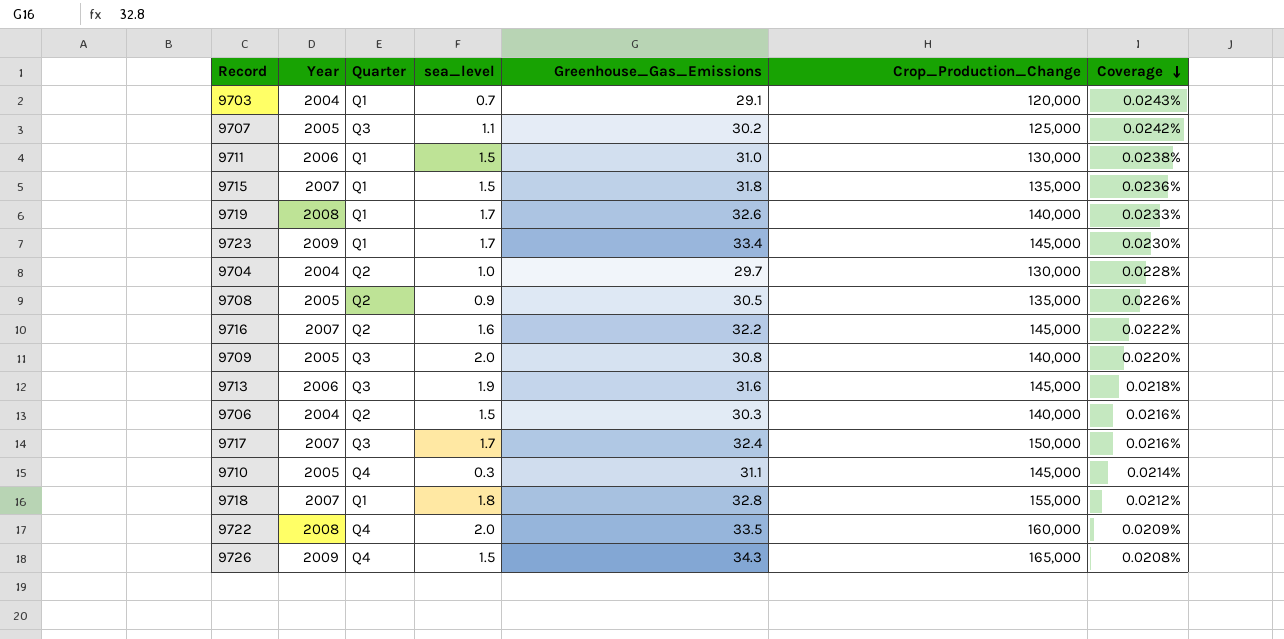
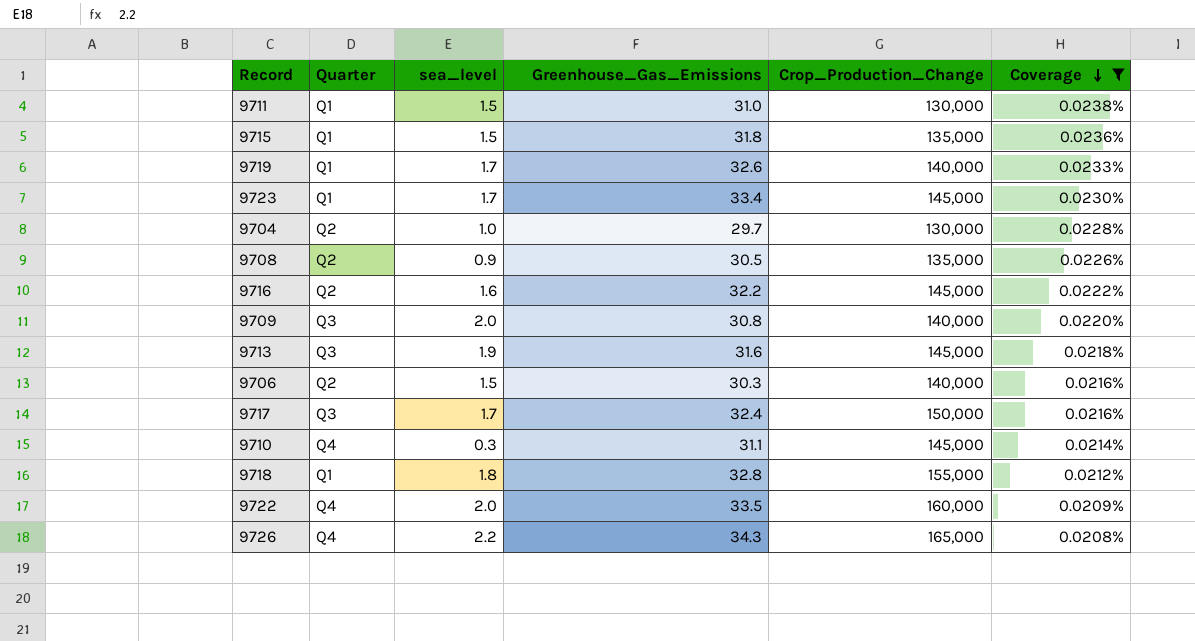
filter: none -> Coverage <= 0.0238%
column Year | position: 2 -> none
9726 | sea_level: 1.5 -> 2.2

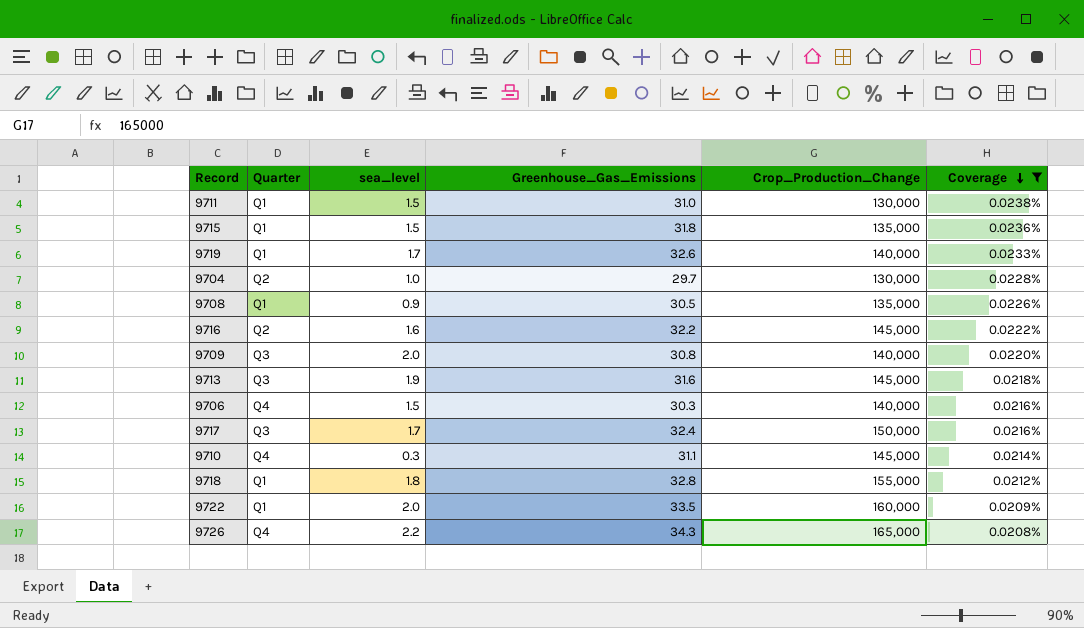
row 9723: Q1 | 1.7 | 33.4 | 145,000 | 0.0230% -> none
9708 | Quarter: Q2 -> Q1
9706 | Quarter: Q2 -> Q4
9722 | Quarter: Q4 -> Q1

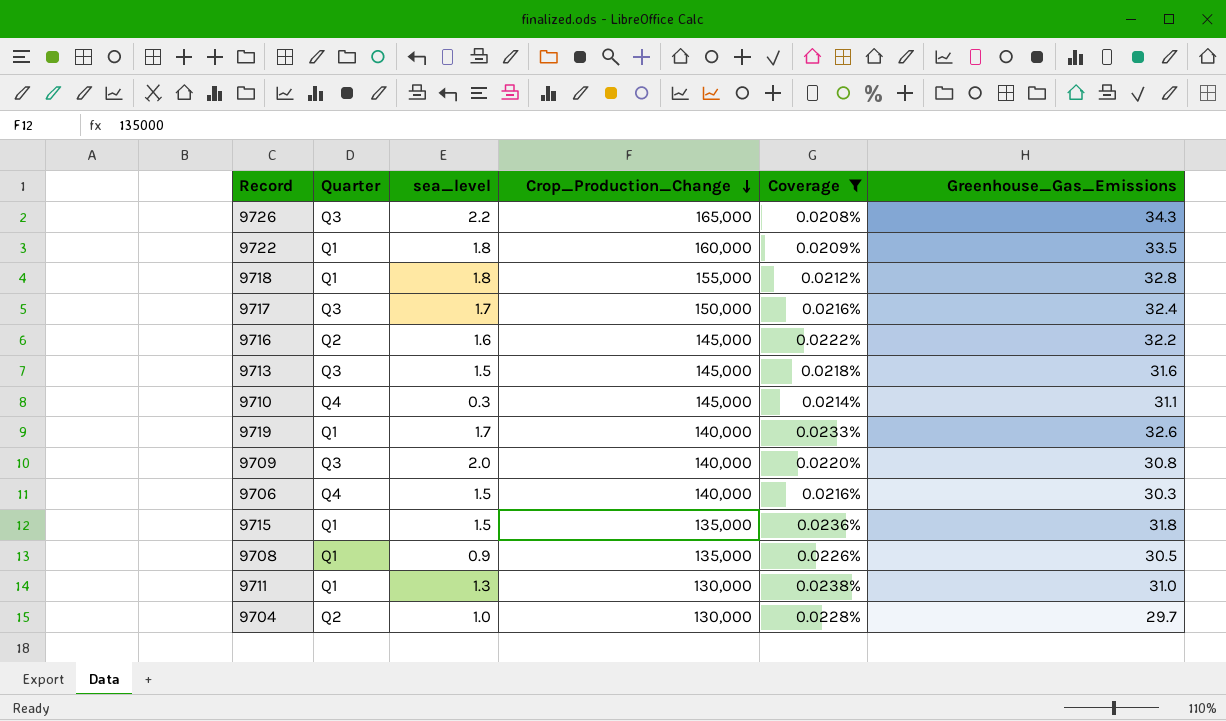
row order: Coverage descending -> Crop_Production_Change descending
column Greenhouse_Gas_Emissions | position: 4 -> 6
9726 | Quarter: Q4 -> Q3
9722 | sea_level: 2.0 -> 1.8
9713 | sea_level: 1.9 -> 1.5
9711 | sea_level: 1.5 -> 1.3

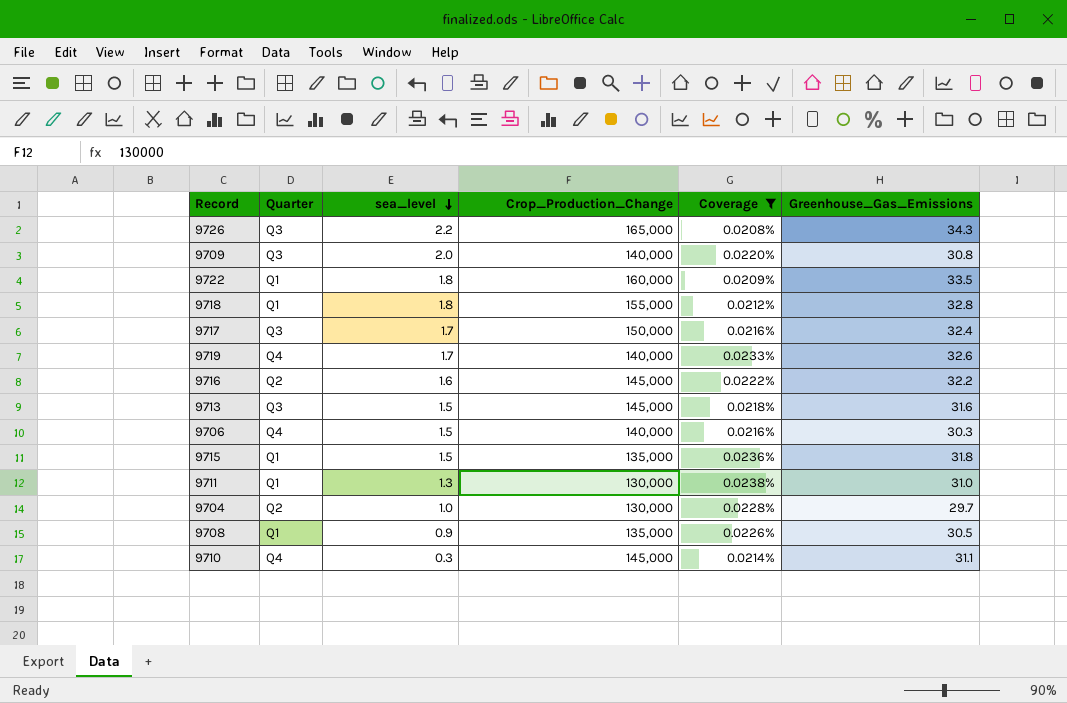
row order: Crop_Production_Change descending -> sea_level descending
9719 | Quarter: Q1 -> Q4

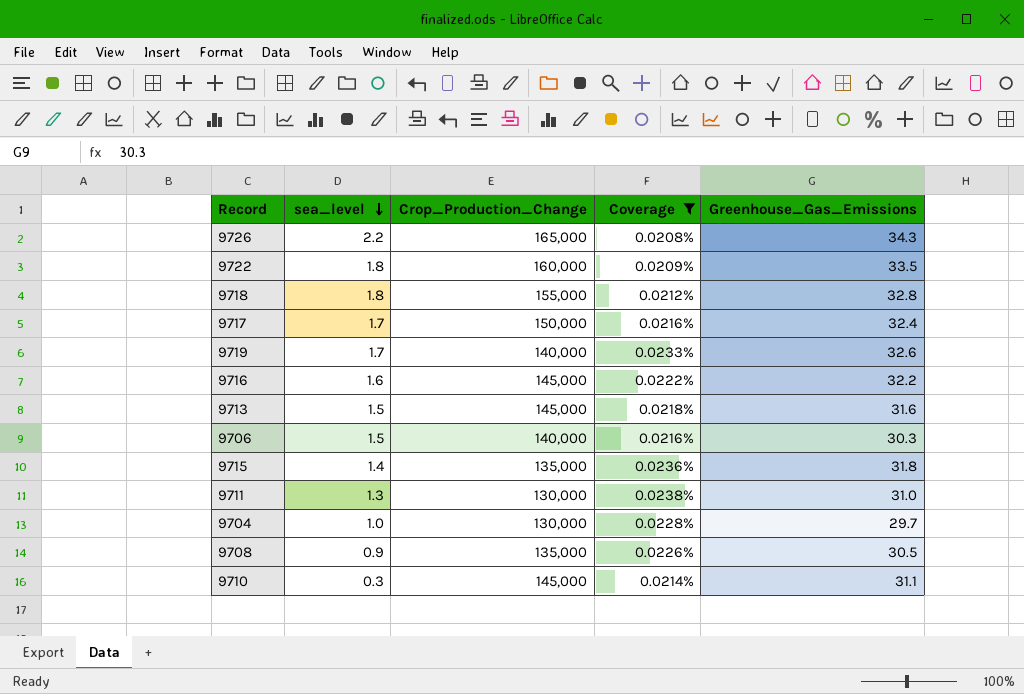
column Quarter | position: 2 -> none
row 9709: Q3 | 2.0 | 140,000 | 0.0220% | 30.8 -> none
9715 | sea_level: 1.5 -> 1.4

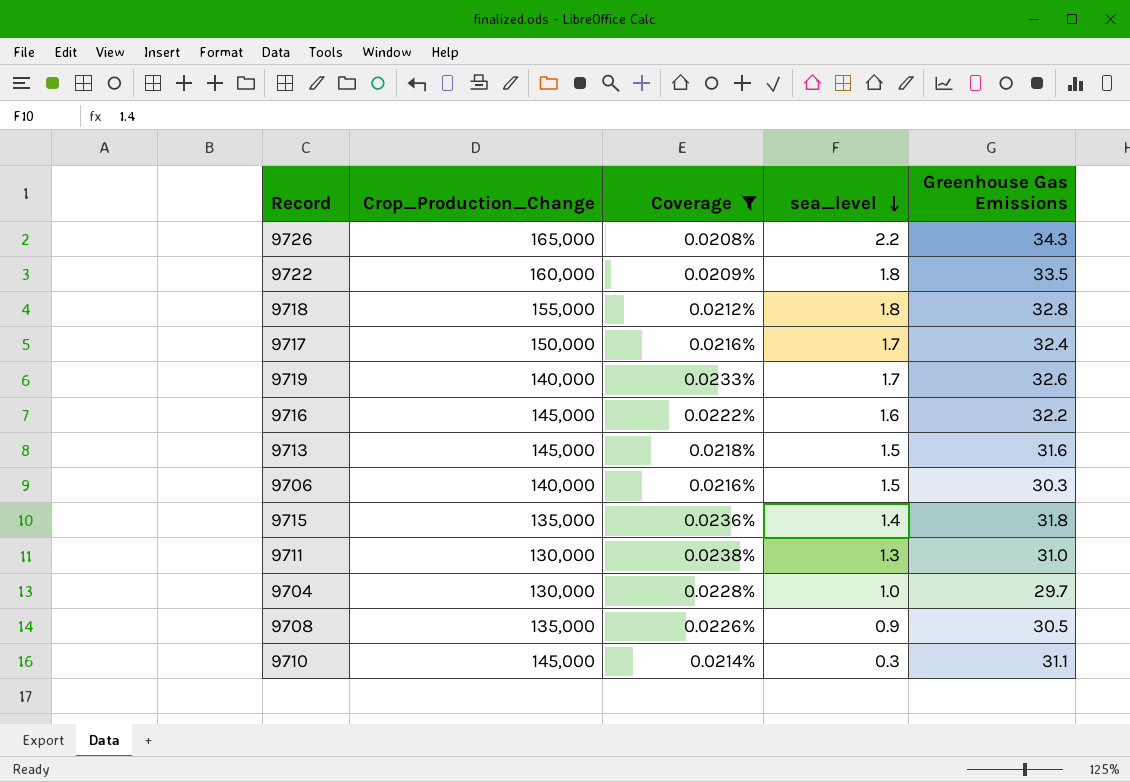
column sea_level | position: 2 -> 4
column name: Greenhouse_Gas_Emissions -> Greenhouse Gas Emissions

